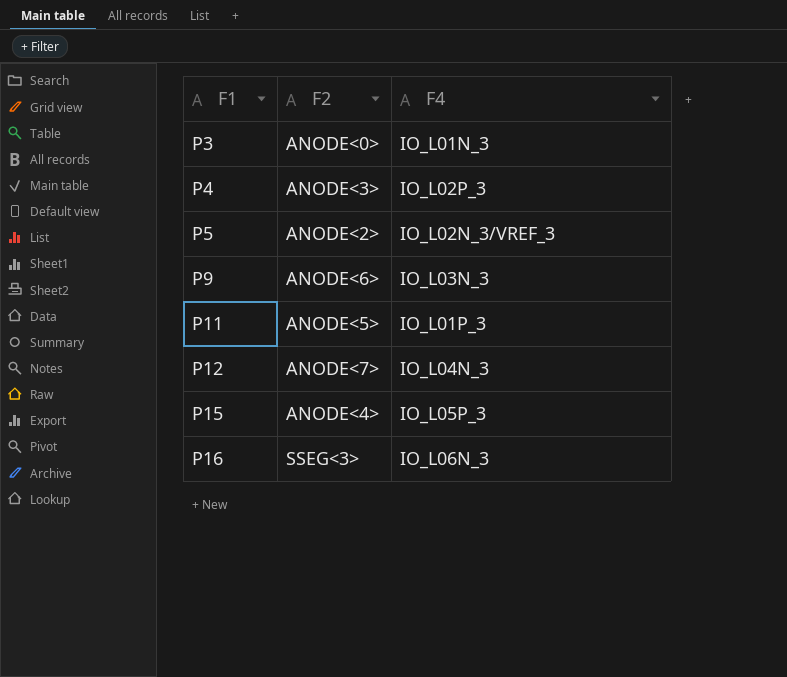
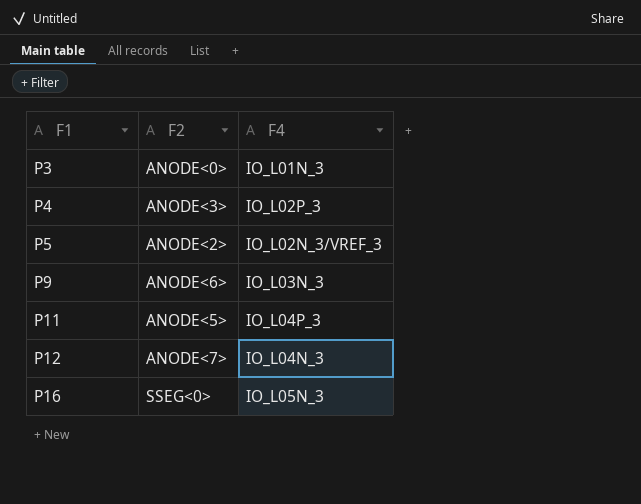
row P15: ANODE<4> | IO_L05P_3 -> none
P11 | F4: IO_L01P_3 -> IO_L04P_3
P16 | F2: SSEG<3> -> SSEG<0>
P16 | F4: IO_L06N_3 -> IO_L05N_3

